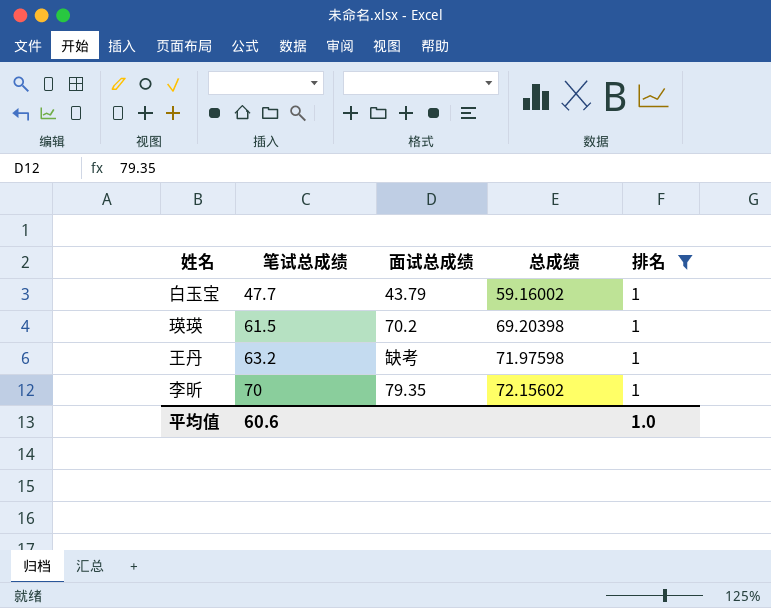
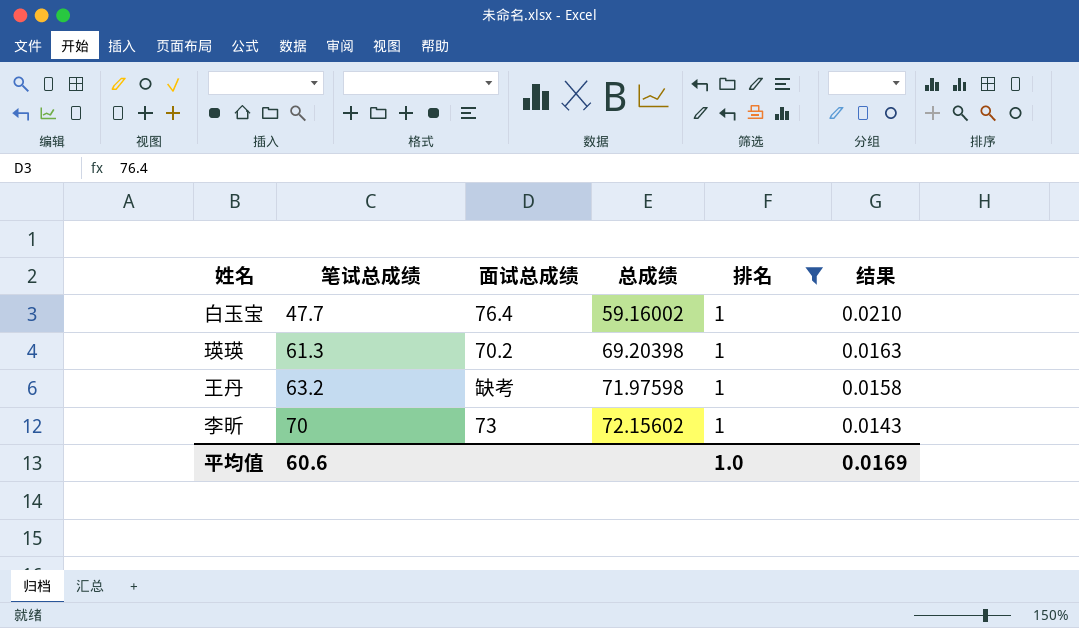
column 结果 | formula: none -> [排名] / [笔试总成绩]
白玉宝 | 面试总成绩: 43.79 -> 76.4
瑛瑛 | 笔试总成绩: 61.5 -> 61.3
李昕 | 面试总成绩: 79.35 -> 73

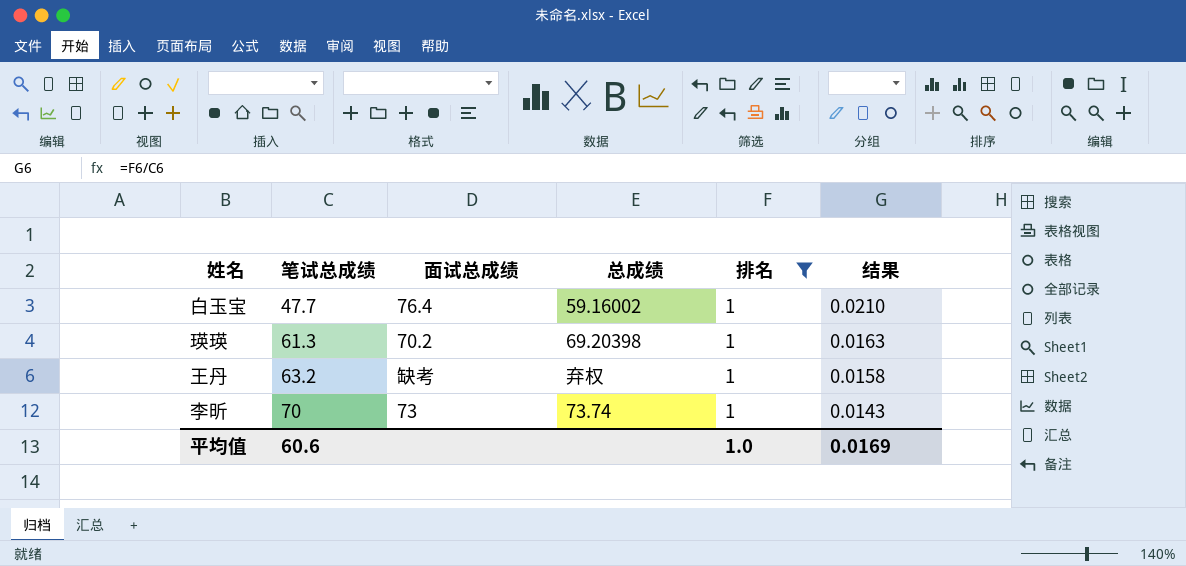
王丹 | 总成绩: 71.97598 -> 弃权
李昕 | 总成绩: 72.15602 -> 73.74

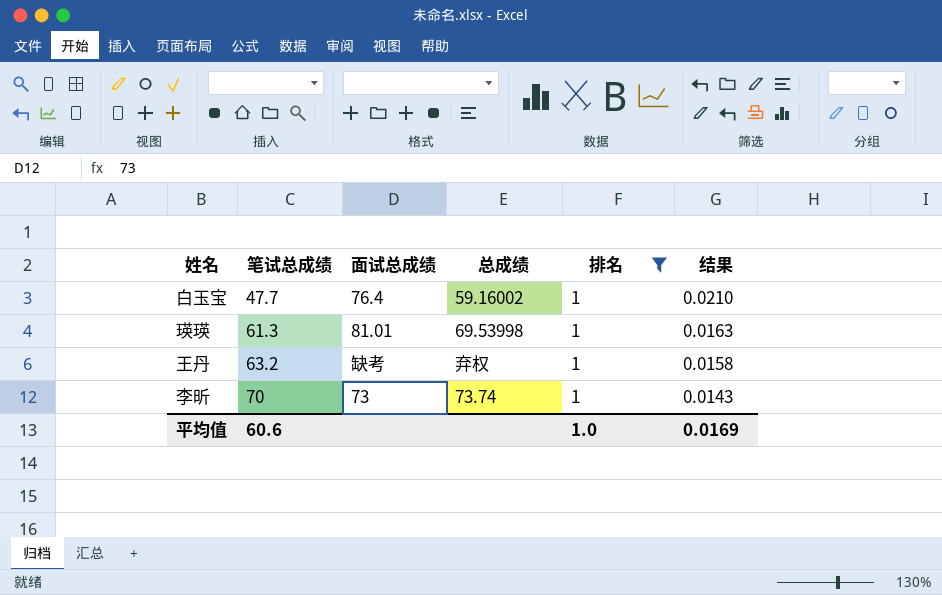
瑛瑛 | 面试总成绩: 70.2 -> 81.01
瑛瑛 | 总成绩: 69.20398 -> 69.53998

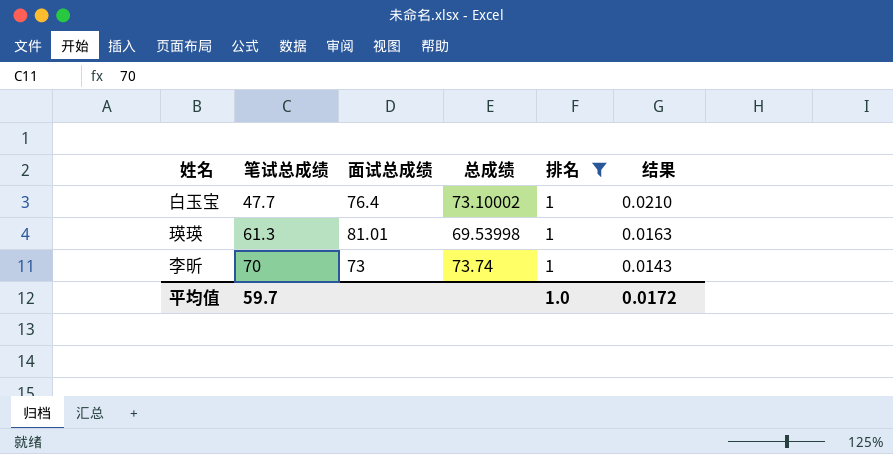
row 王丹: 63.2 | 缺考 | 弃权 | 1 | 0.0158 -> none
白玉宝 | 总成绩: 59.16002 -> 73.10002
平均值 | 笔试总成绩: 60.6 -> 59.7
平均值 | 结果: 0.0169 -> 0.0172

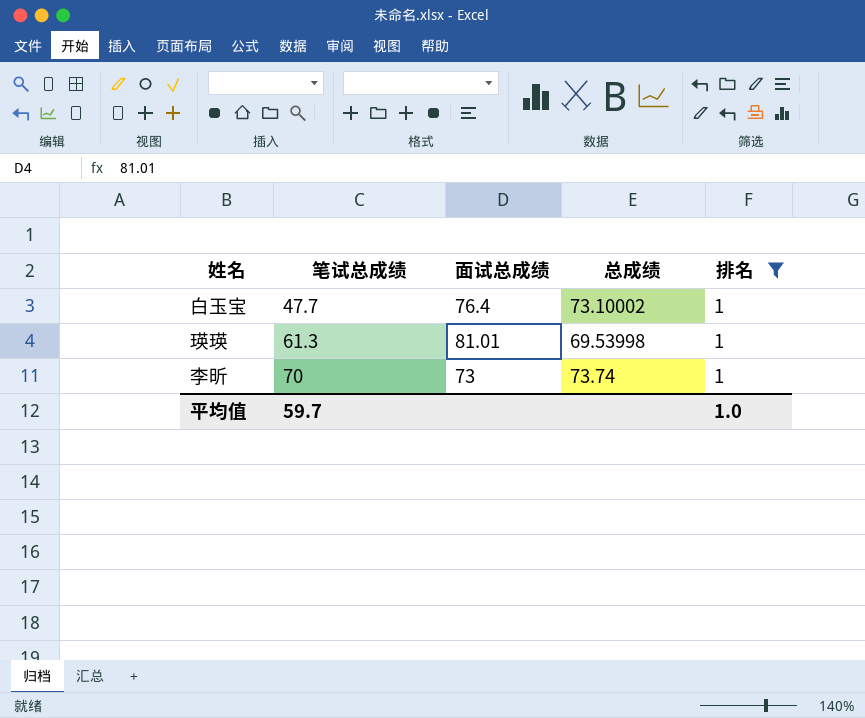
column 结果 | formula: [排名] / [笔试总成绩] -> none

